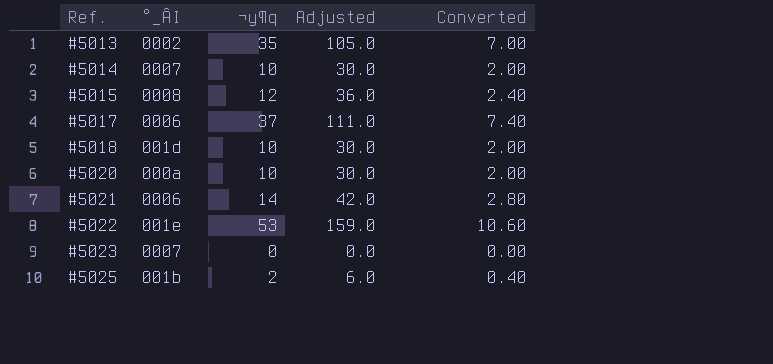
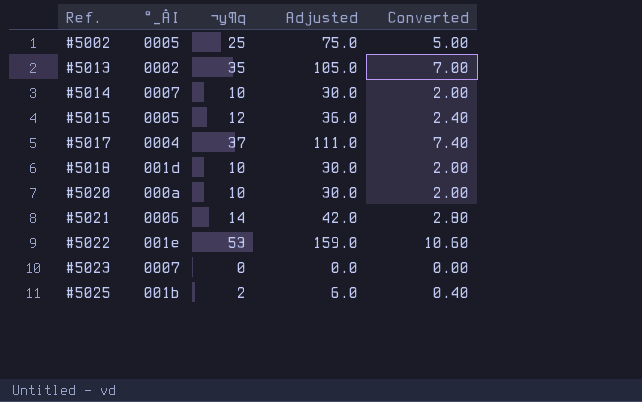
row #5002: none -> 0005 | 25 | 75.0 | 5.00
#5015 | °_ÂI: 0008 -> 0005
#5017 | °_ÂI: 0006 -> 0004

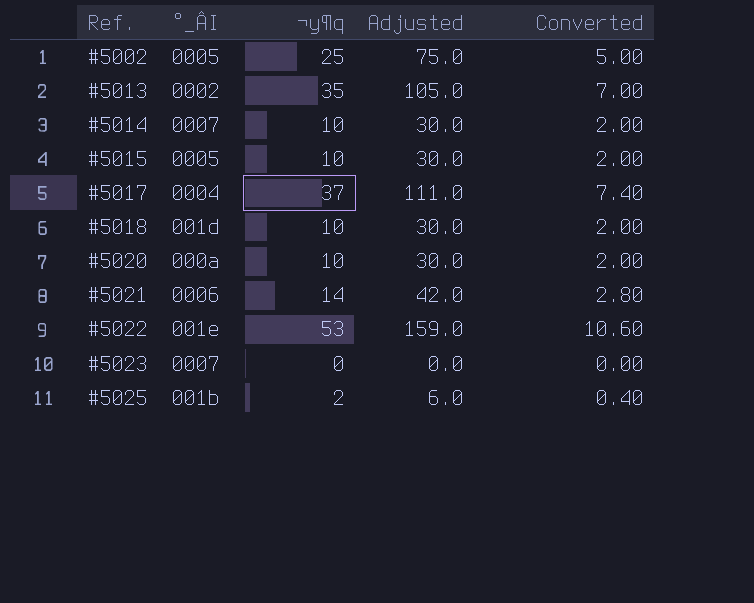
#5015 | ¬y¶q: 12 -> 10
#5015 | Adjusted: 36.0 -> 30.0
#5015 | Converted: 2.40 -> 2.00

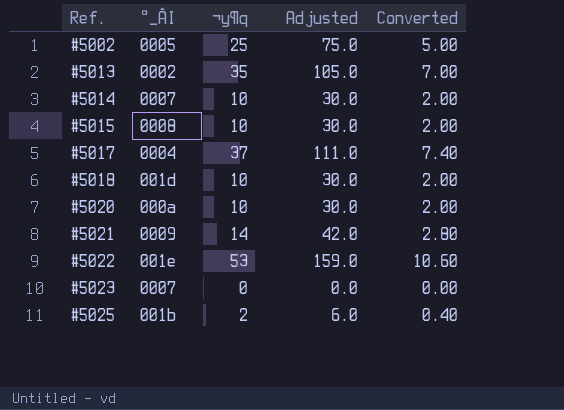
#5015 | °_ÂI: 0005 -> 0008
#5021 | °_ÂI: 0006 -> 0009

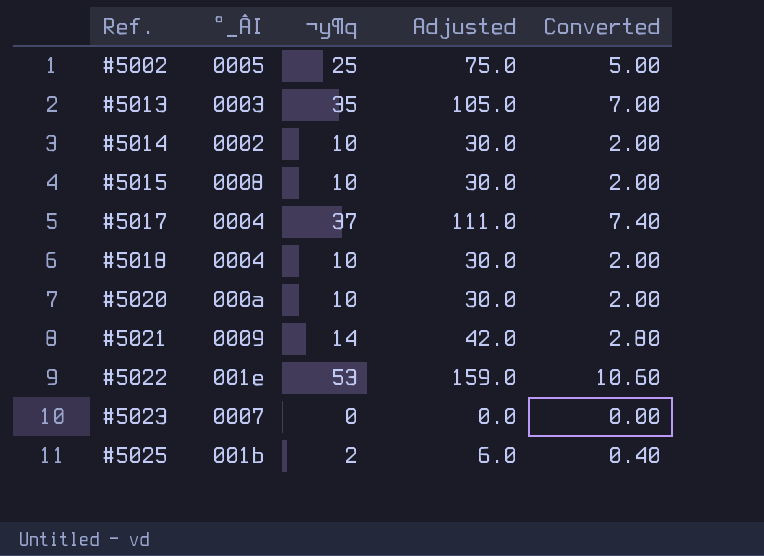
#5013 | °_ÂI: 0002 -> 0003
#5014 | °_ÂI: 0007 -> 0002
#5018 | °_ÂI: 001d -> 0004

